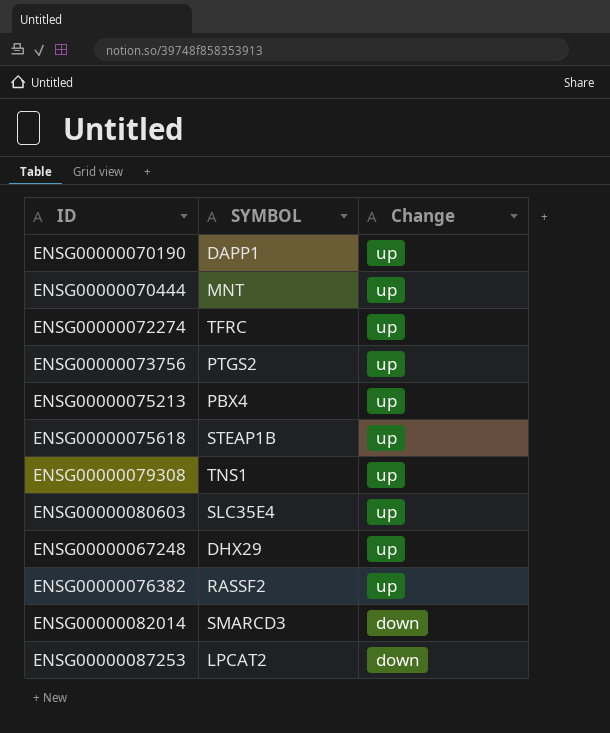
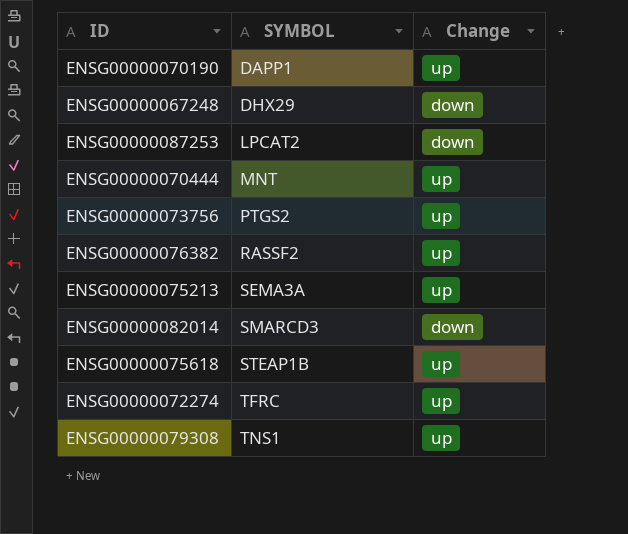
row order: Change descending -> SYMBOL ascending
row ENSG00000080603: SLC35E4 | up -> none
ENSG00000067248 | Change: up -> down
ENSG00000075213 | SYMBOL: PBX4 -> SEMA3A

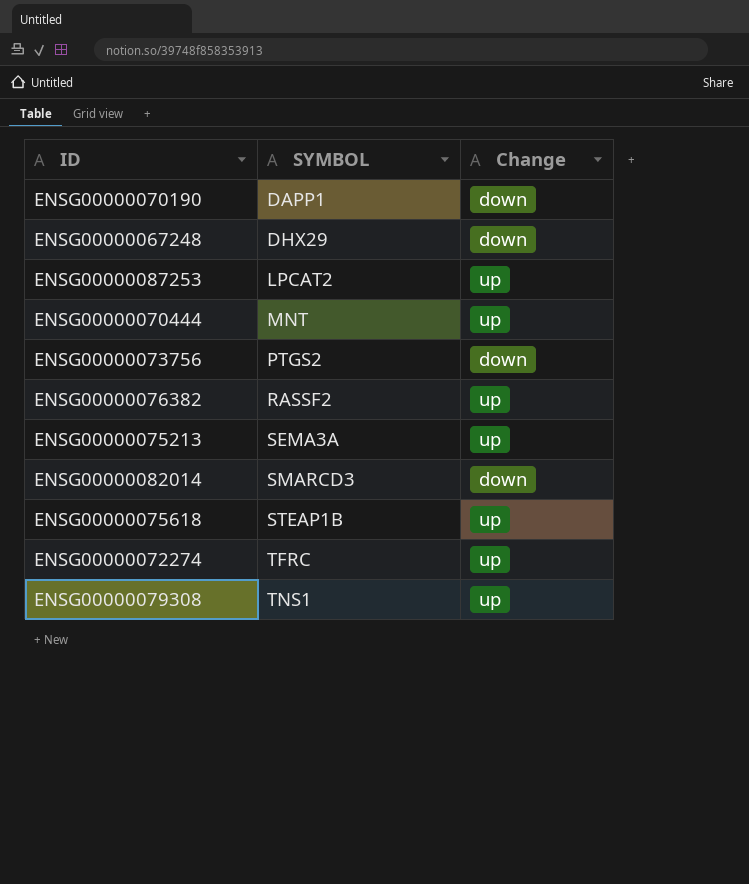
ENSG00000070190 | Change: up -> down
ENSG00000087253 | Change: down -> up
ENSG00000073756 | Change: up -> down

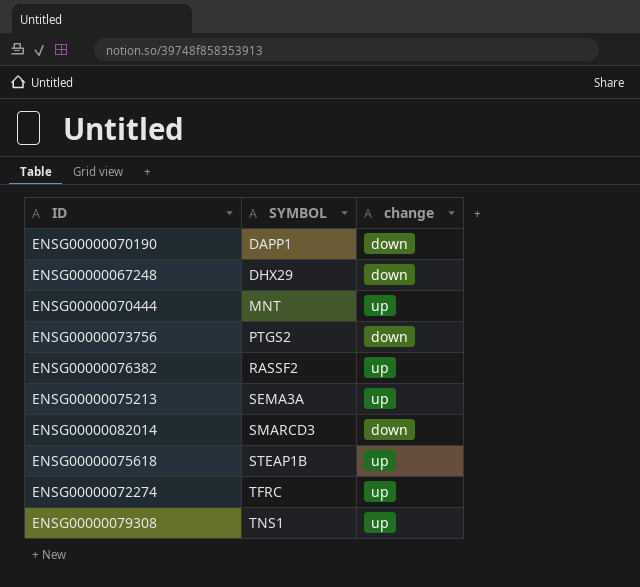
column name: Change -> change
row ENSG00000087253: LPCAT2 | up -> none

